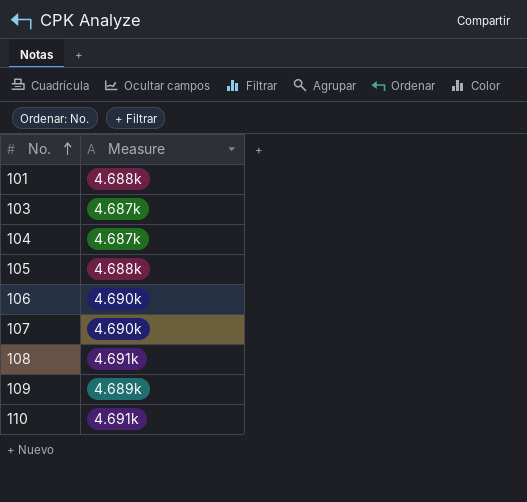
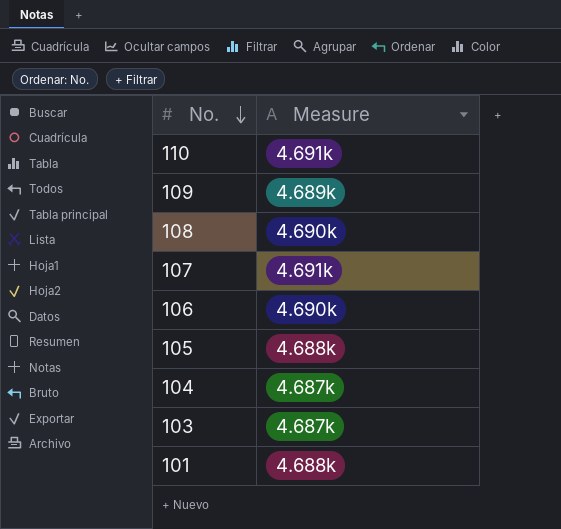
row order: No. ascending -> No. descending
108 | Measure: 4.691k -> 4.690k
107 | Measure: 4.690k -> 4.691k

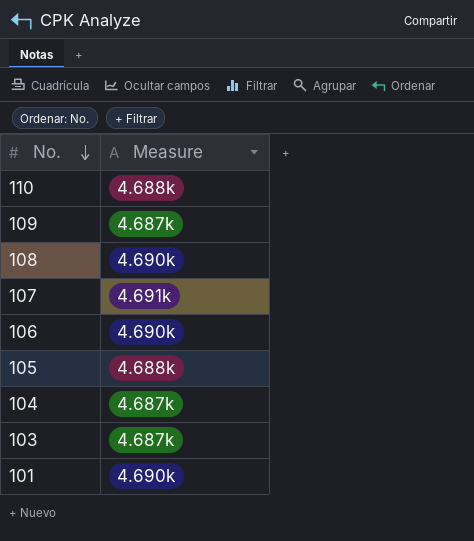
110 | Measure: 4.691k -> 4.688k
109 | Measure: 4.689k -> 4.687k
101 | Measure: 4.688k -> 4.690k

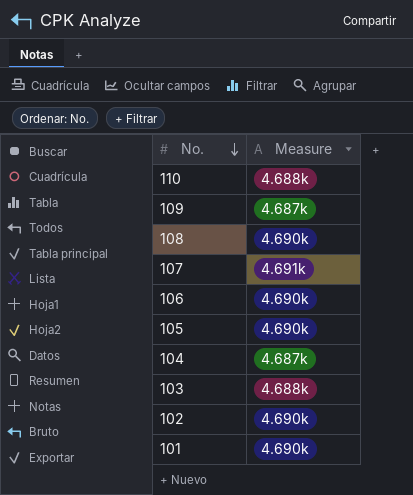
105 | Measure: 4.688k -> 4.690k
103 | Measure: 4.687k -> 4.688k
row 102: none -> 4.690k

